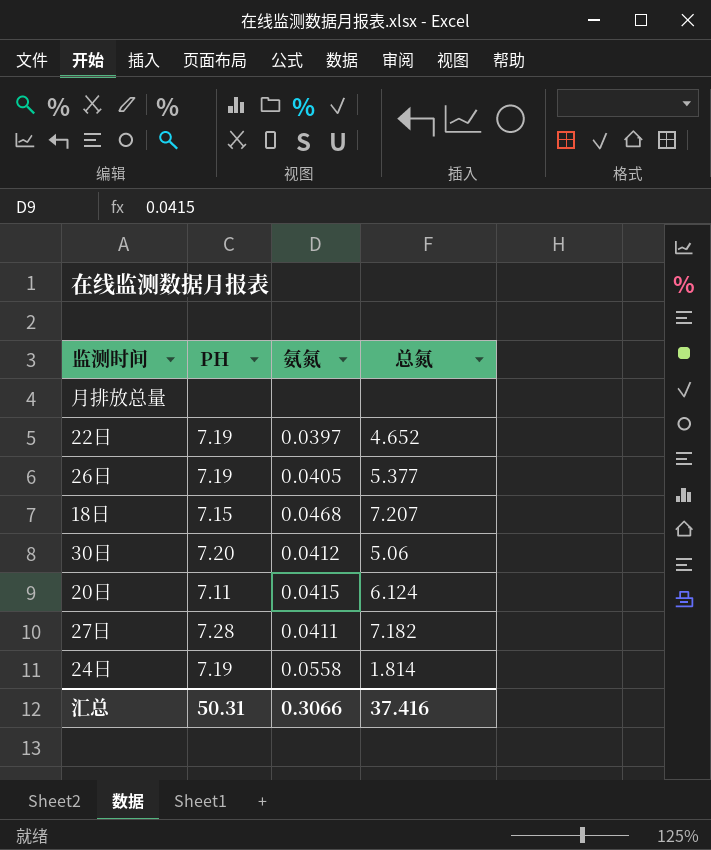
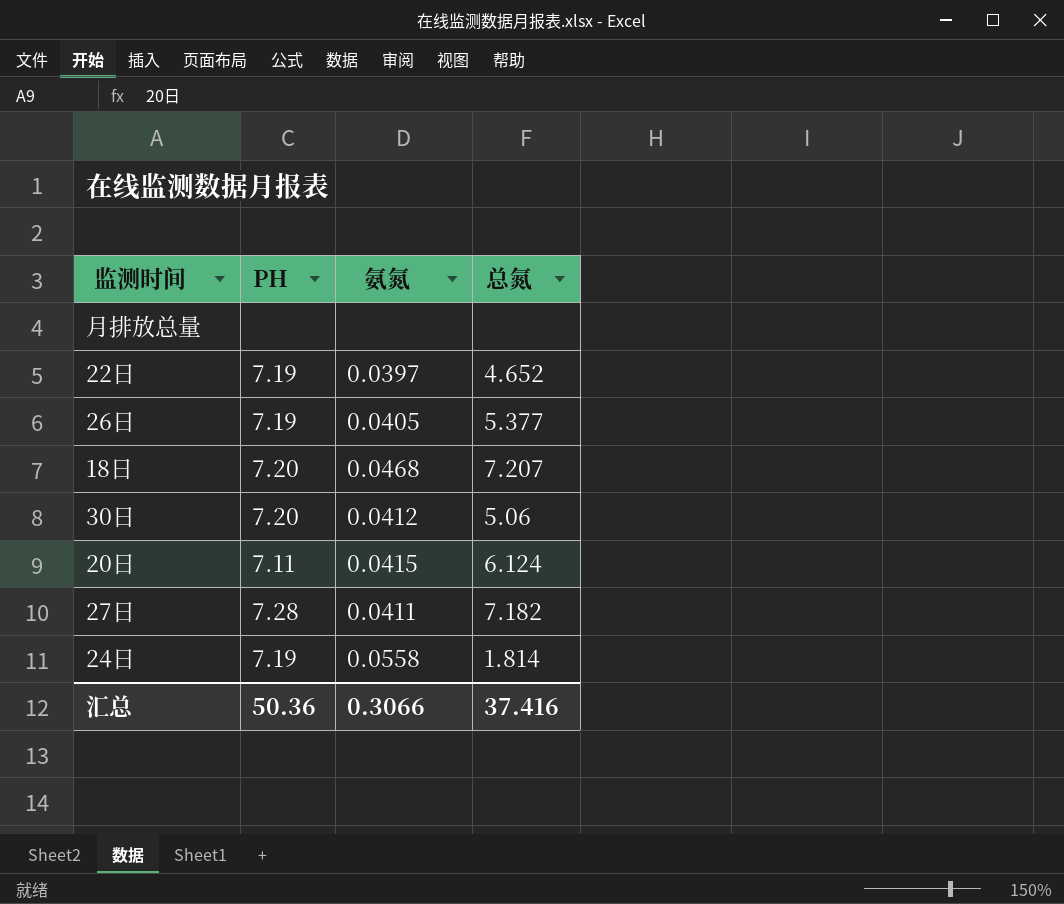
18日 | PH: 7.15 -> 7.20
汇总 | PH: 50.31 -> 50.36

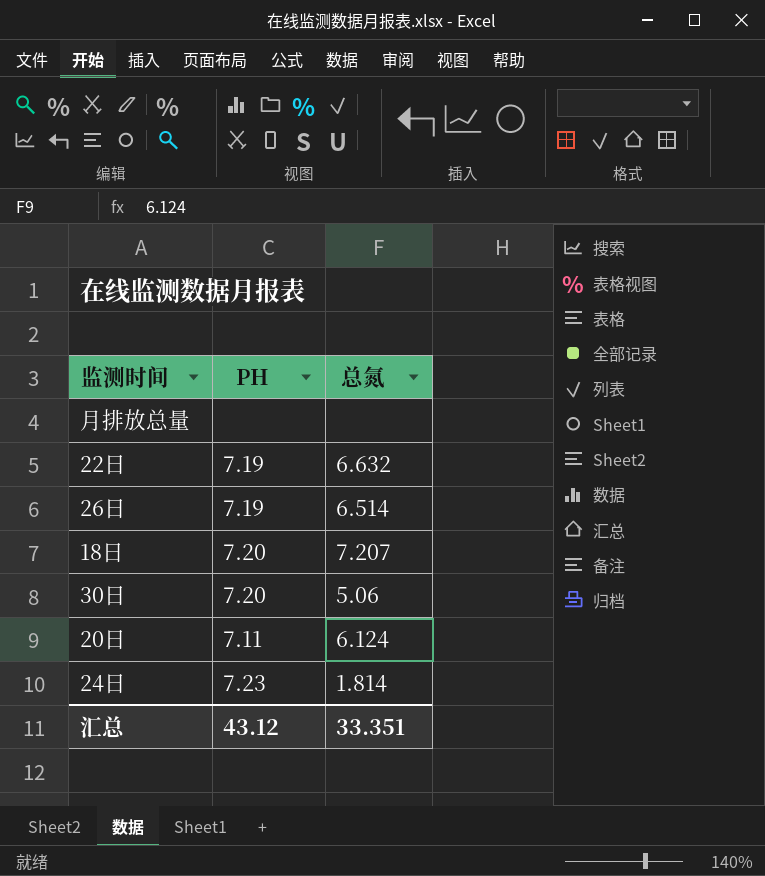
column 氨氮 | position: 3 -> none
row 27日: 7.28 | 0.0411 | 7.182 -> none
22日 | 总氮: 4.652 -> 6.632
26日 | 总氮: 5.377 -> 6.514
24日 | PH: 7.19 -> 7.23
汇总 | PH: 50.36 -> 43.12
汇总 | 总氮: 37.416 -> 33.351

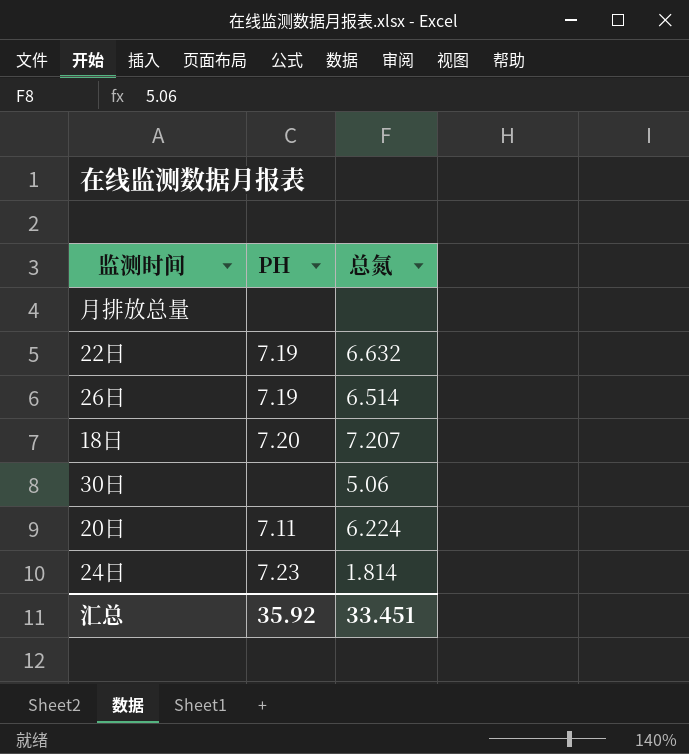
30日 | PH: 7.20 -> none
20日 | 总氮: 6.124 -> 6.224
汇总 | PH: 43.12 -> 35.92
汇总 | 总氮: 33.351 -> 33.451

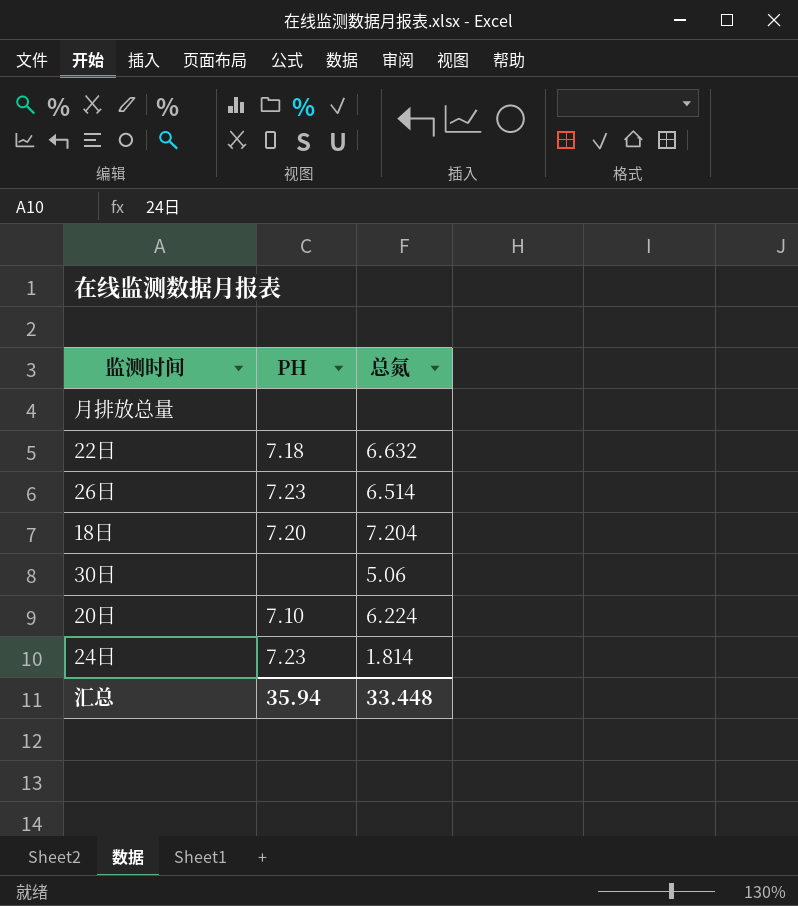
22日 | PH: 7.19 -> 7.18
26日 | PH: 7.19 -> 7.23
18日 | 总氮: 7.207 -> 7.204
20日 | PH: 7.11 -> 7.10
汇总 | PH: 35.92 -> 35.94
汇总 | 总氮: 33.451 -> 33.448

